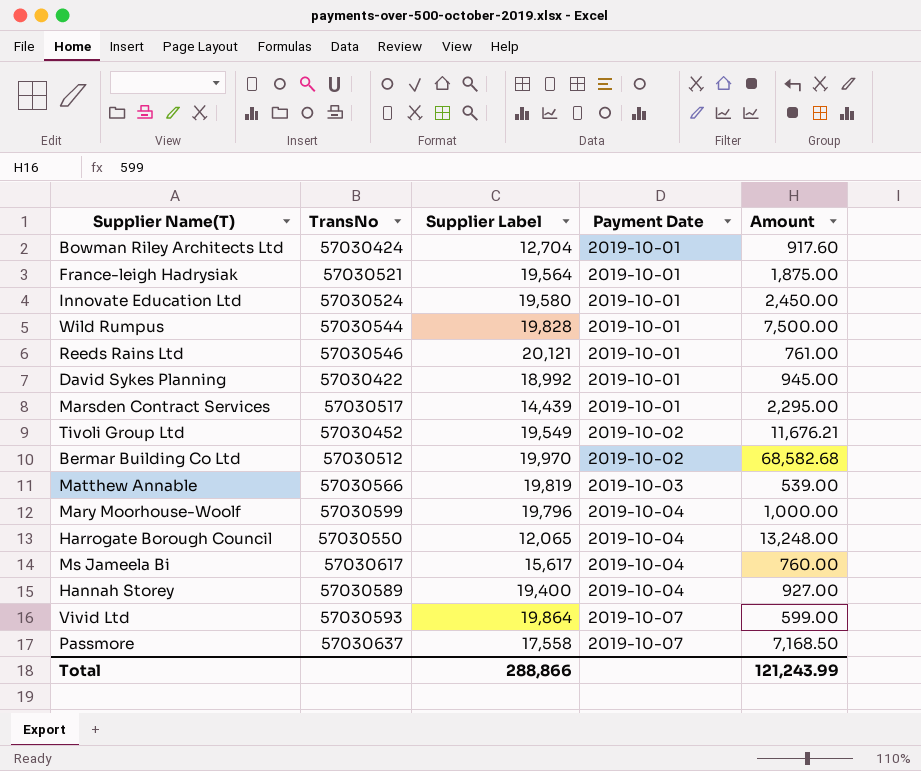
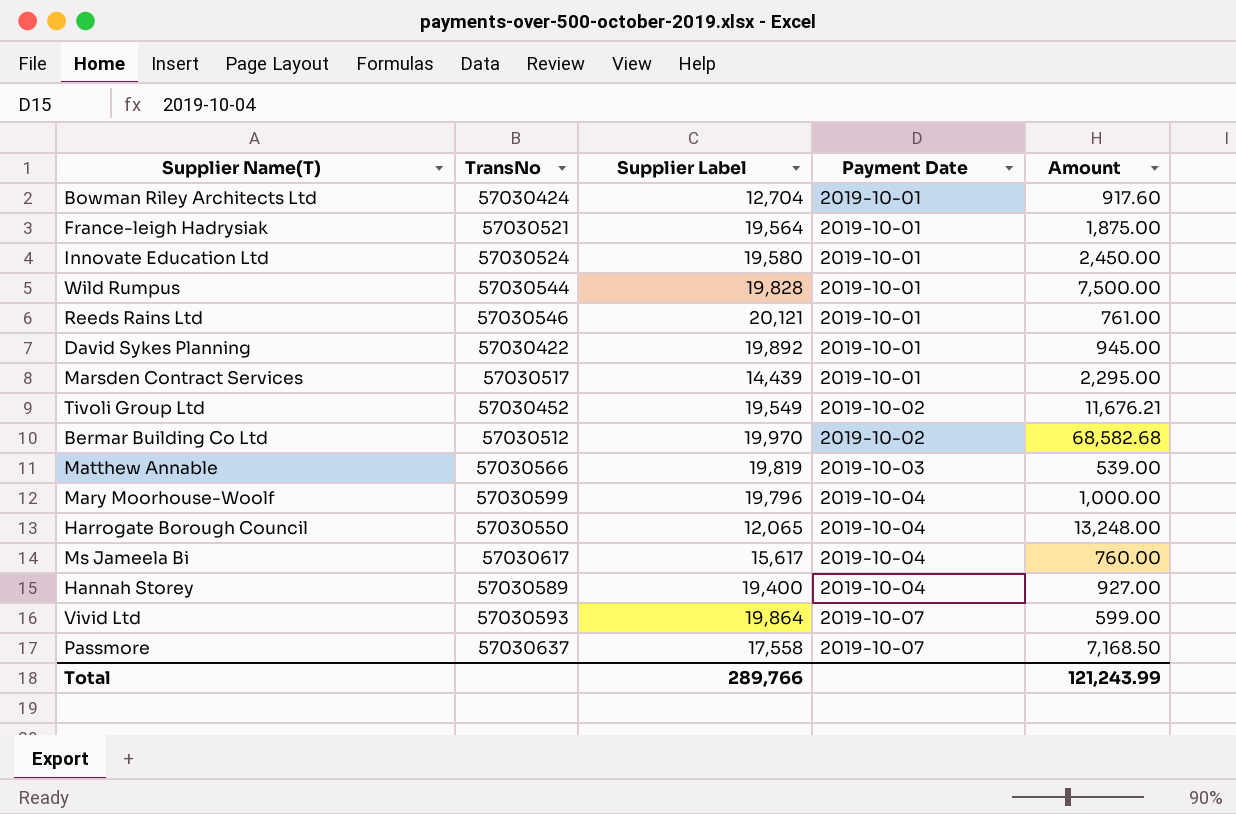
David Sykes Planning | Supplier Label: 18,992 -> 19,892
Total | Supplier Label: 288,866 -> 289,766

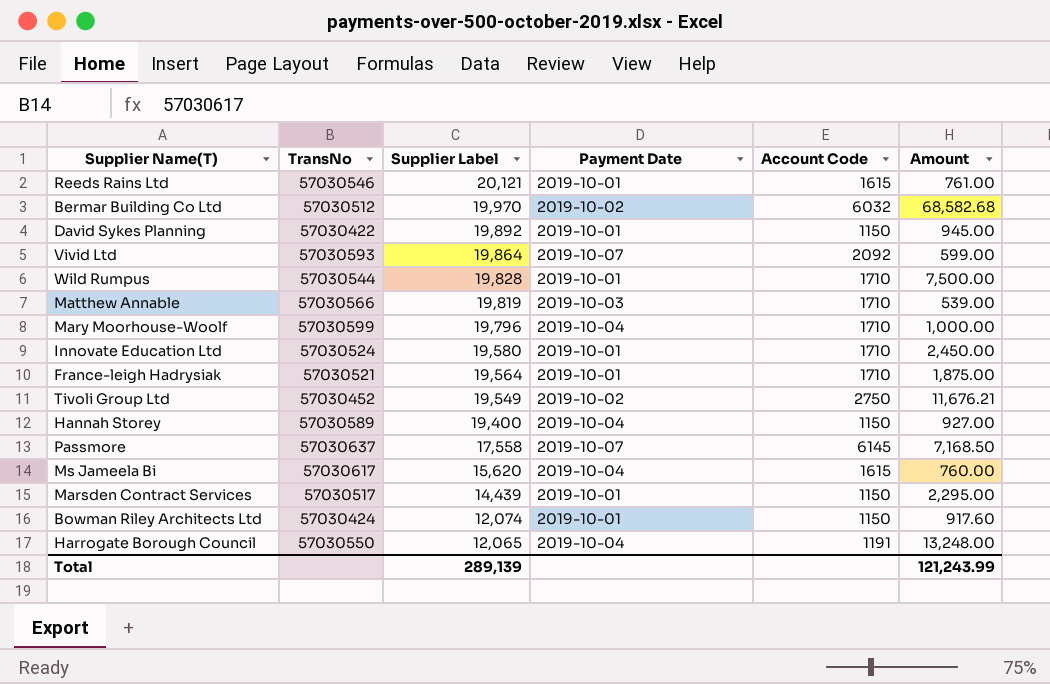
row order: Payment Date ascending -> Supplier Label descending
column Account Code | position: none -> 5
Ms Jameela Bi | Supplier Label: 15,617 -> 15,620
Bowman Riley Architects Ltd | Supplier Label: 12,704 -> 12,074
Total | Supplier Label: 289,766 -> 289,139

